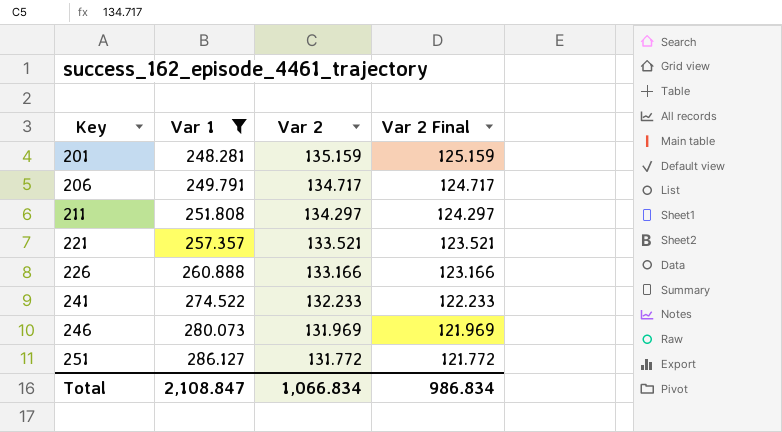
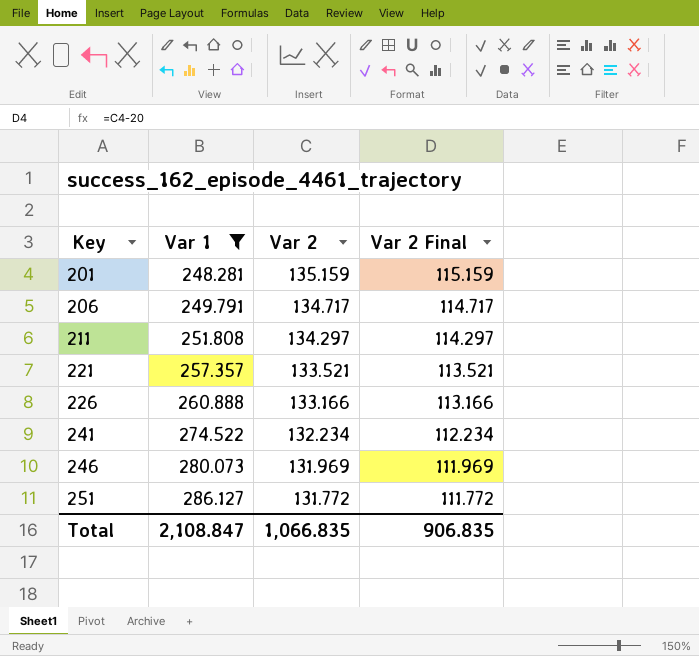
column Var 2 Final | formula: [Var 2] - 10 -> [Var 2] - 20
241 | Var 2: 132.233 -> 132.234
Total | Var 2: 1,066.834 -> 1,066.835
Total | Var 2 Final: 986.834 -> 906.835

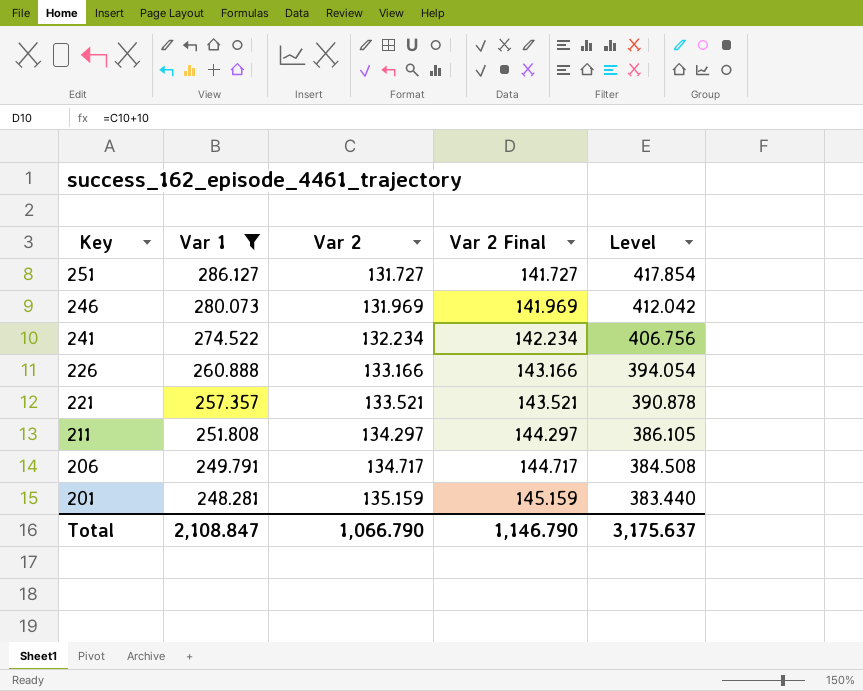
row order: Key ascending -> Key descending
column Var 2 Final | formula: [Var 2] - 20 -> [Var 2] + 10
column Level | formula: none -> [Var 1] + [Var 2]
251 | Var 2: 131.772 -> 131.727
Total | Var 2: 1,066.835 -> 1,066.790
Total | Var 2 Final: 906.835 -> 1,146.790

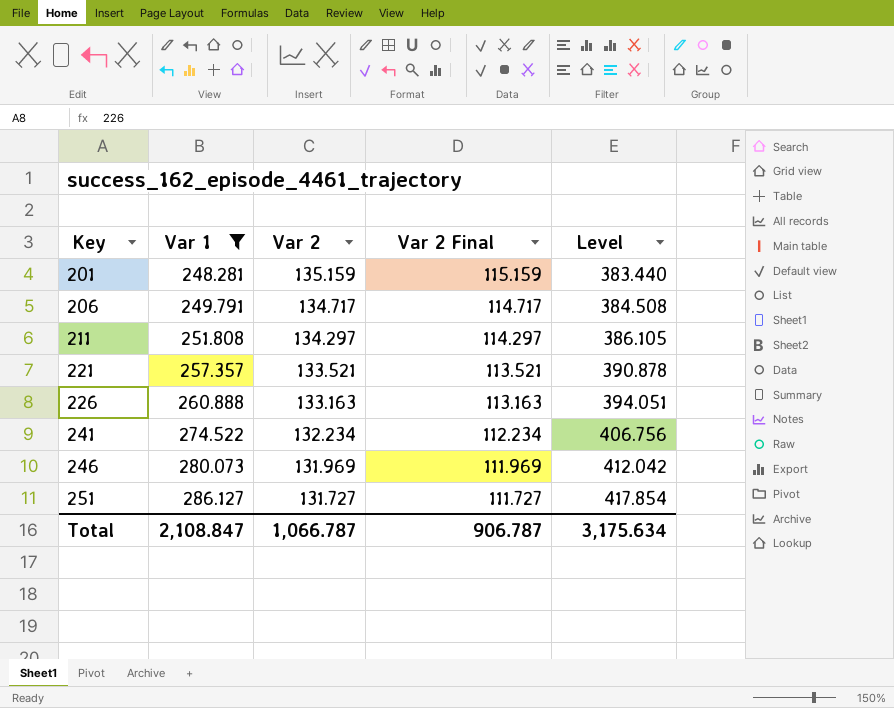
row order: Key descending -> Key ascending
column Var 2 Final | formula: [Var 2] + 10 -> [Var 2] - 20
226 | Var 2: 133.166 -> 133.163
226 | Level: 394.054 -> 394.051
Total | Var 2: 1,066.790 -> 1,066.787
Total | Var 2 Final: 1,146.790 -> 906.787
Total | Level: 3,175.637 -> 3,175.634

